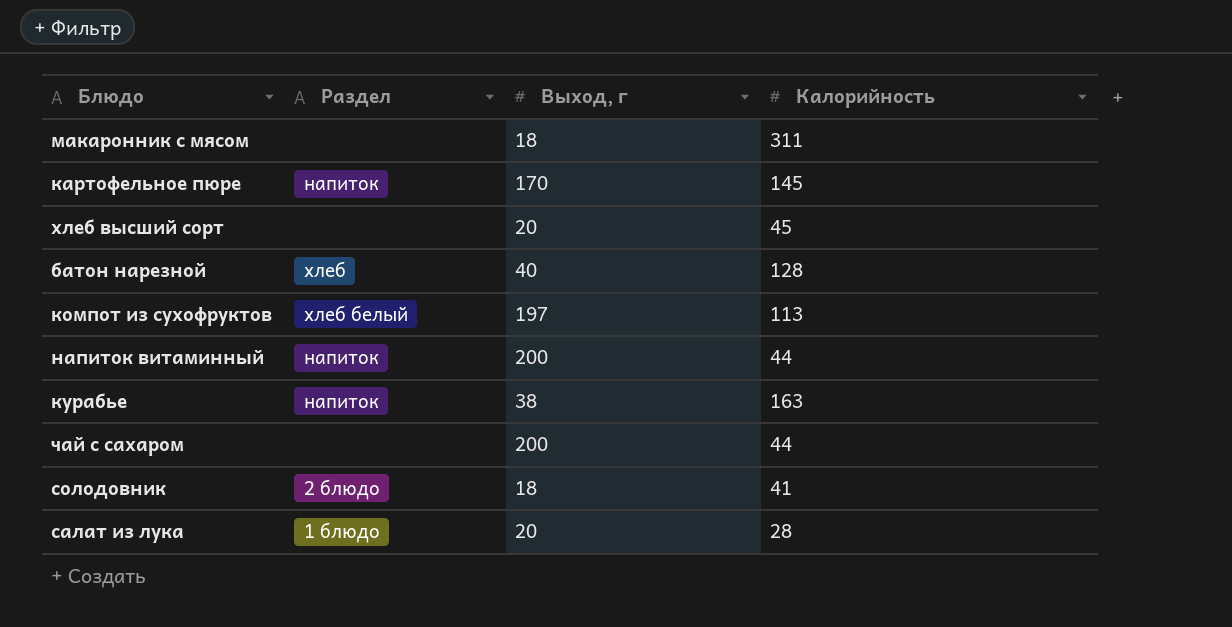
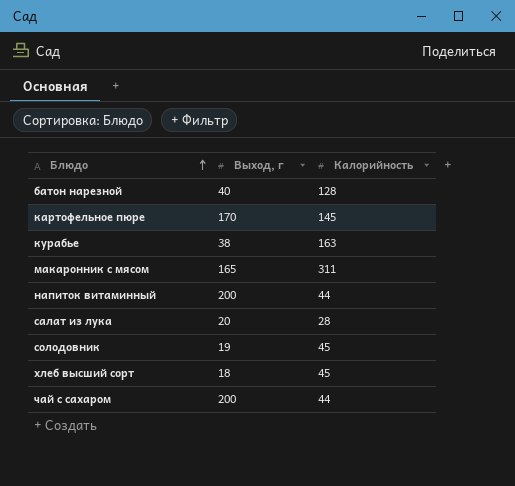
row order: none -> Блюдо ascending
column Раздел | position: 2 -> none
row компот из сухофруктов: хлеб белый | 197 | 113 -> none
макаронник с мясом | Выход, г: 18 -> 165
солодовник | Выход, г: 18 -> 19
солодовник | Калорийность: 41 -> 45
хлеб высший сорт | Выход, г: 20 -> 18

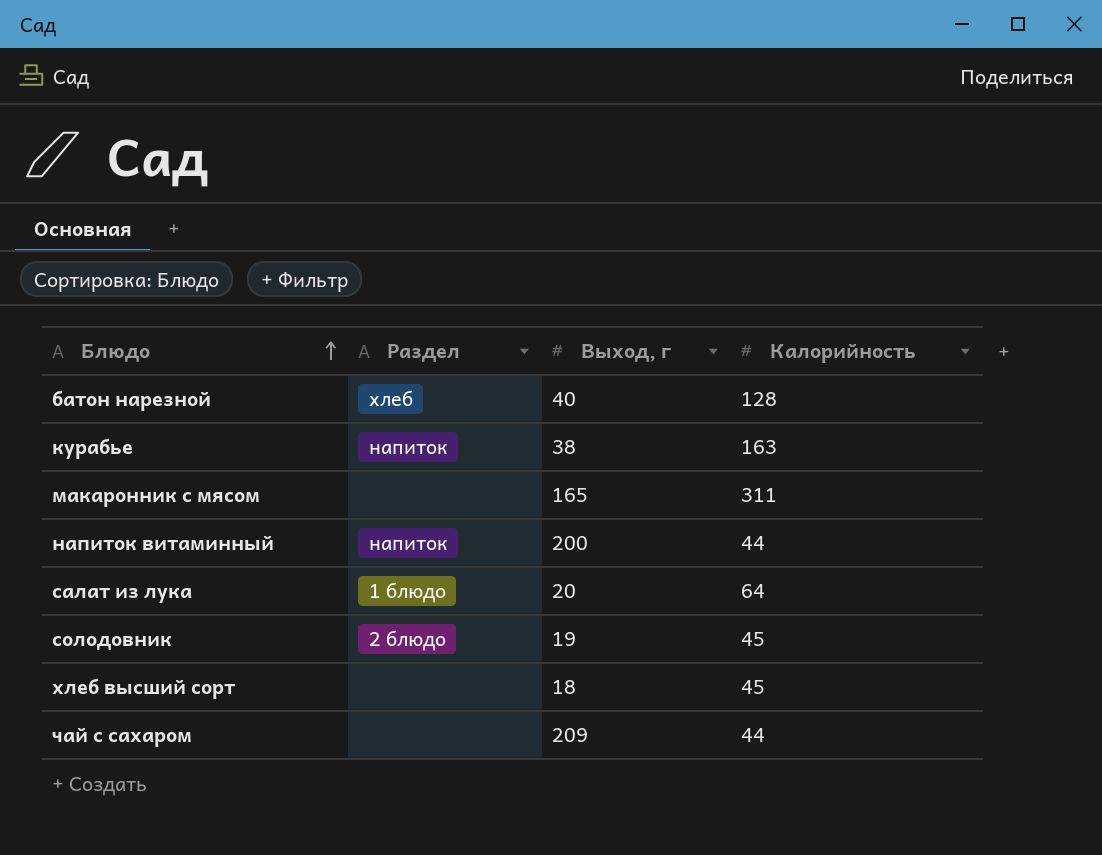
column Раздел | position: none -> 2
row картофельное пюре: 170 | 145 -> none
салат из лука | Калорийность: 28 -> 64
чай с сахаром | Выход, г: 200 -> 209

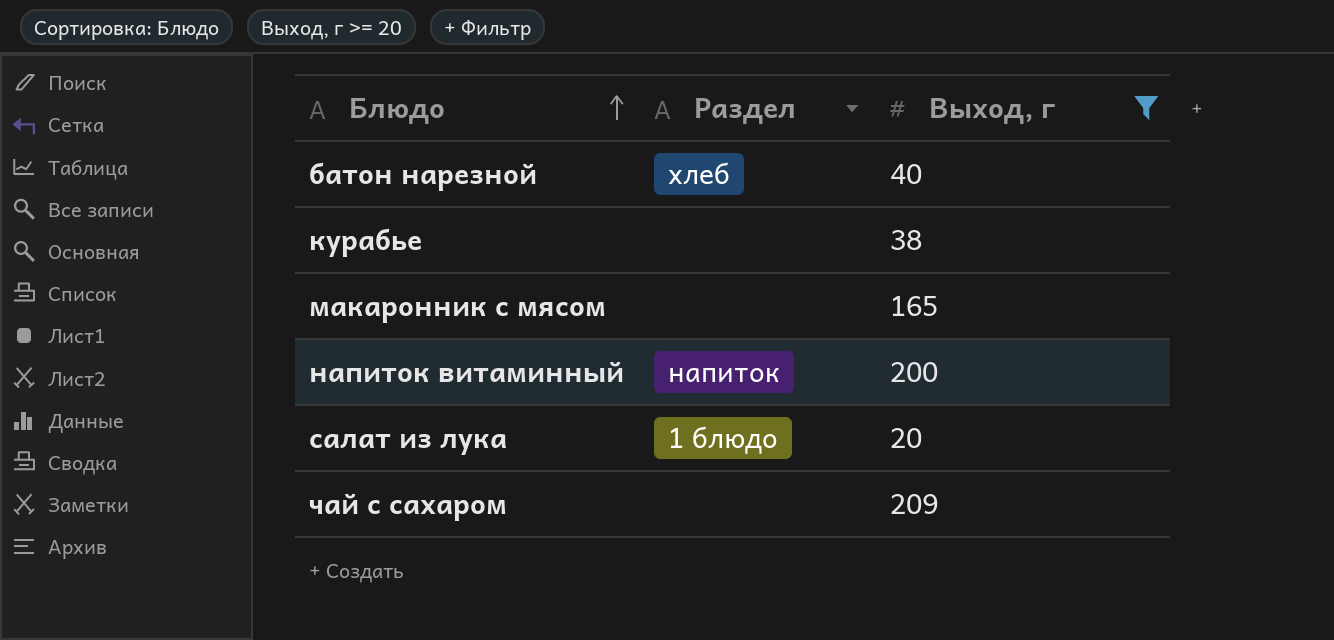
filter: none -> Выход, г >= 20
column Калорийность | position: 4 -> none
курабье | Раздел: напиток -> none

